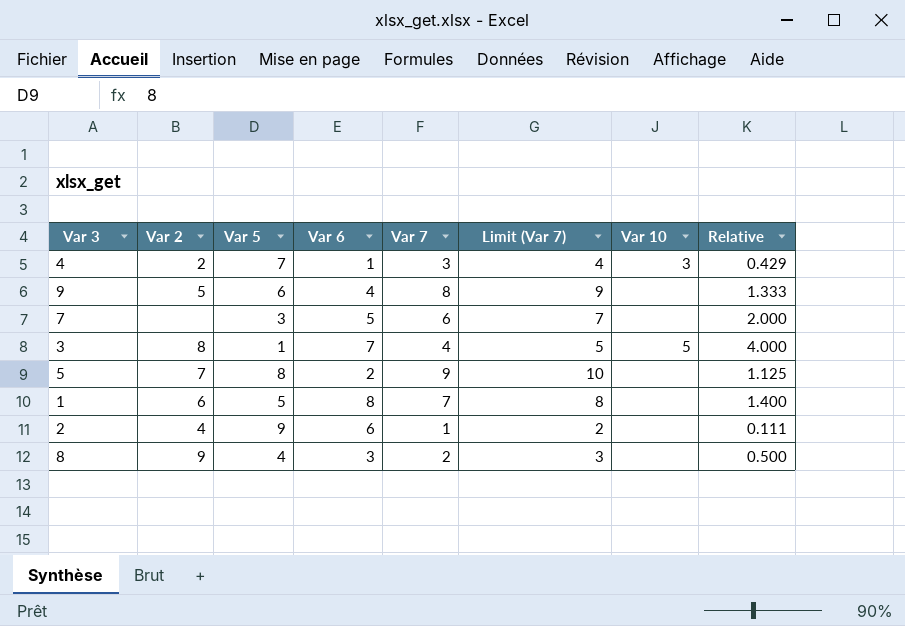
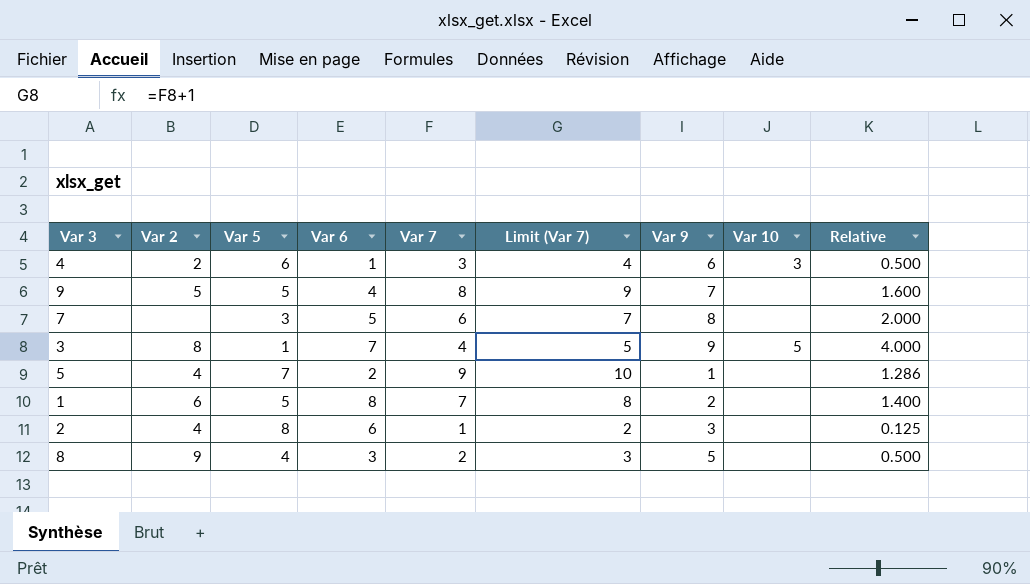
column Var 9 | position: none -> 7
4 | Var 5: 7 -> 6
4 | Relative: 0.429 -> 0.500
9 | Var 5: 6 -> 5
9 | Relative: 1.333 -> 1.600
5 | Var 2: 7 -> 4
5 | Var 5: 8 -> 7
5 | Relative: 1.125 -> 1.286
2 | Var 5: 9 -> 8
2 | Relative: 0.111 -> 0.125

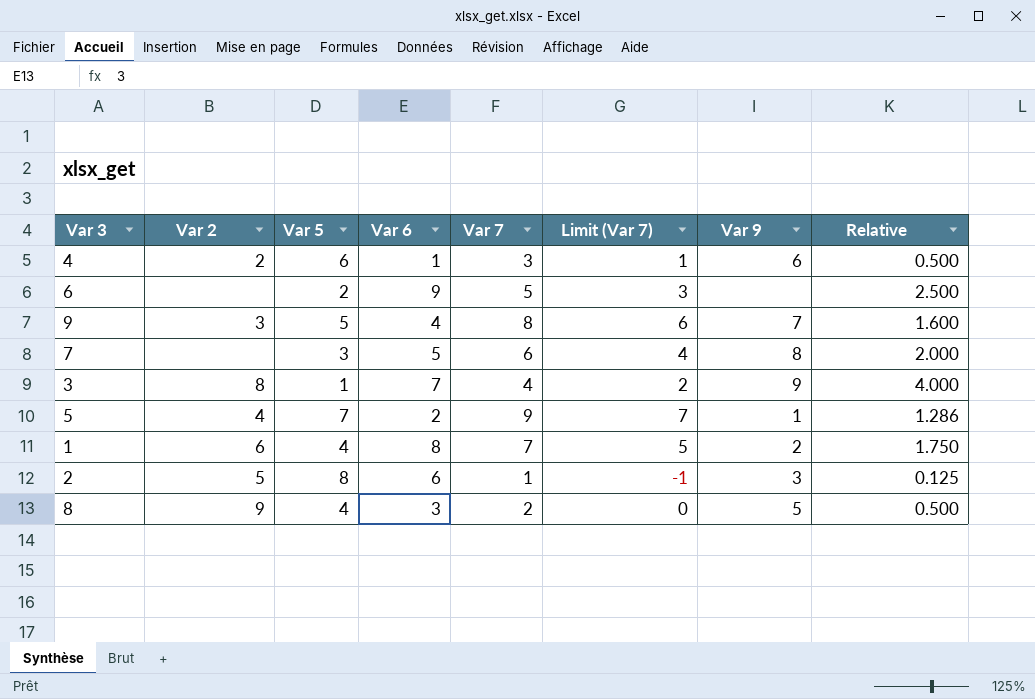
column Var 10 | position: 8 -> none
column Limit (Var 7) | formula: [Var 7] + 1 -> [Var 7] - 2
row 6: none -> none | 2 | 9 | 5 | 3 | none | 2.500
9 | Var 2: 5 -> 3
1 | Var 5: 5 -> 4
1 | Relative: 1.400 -> 1.750
2 | Var 2: 4 -> 5

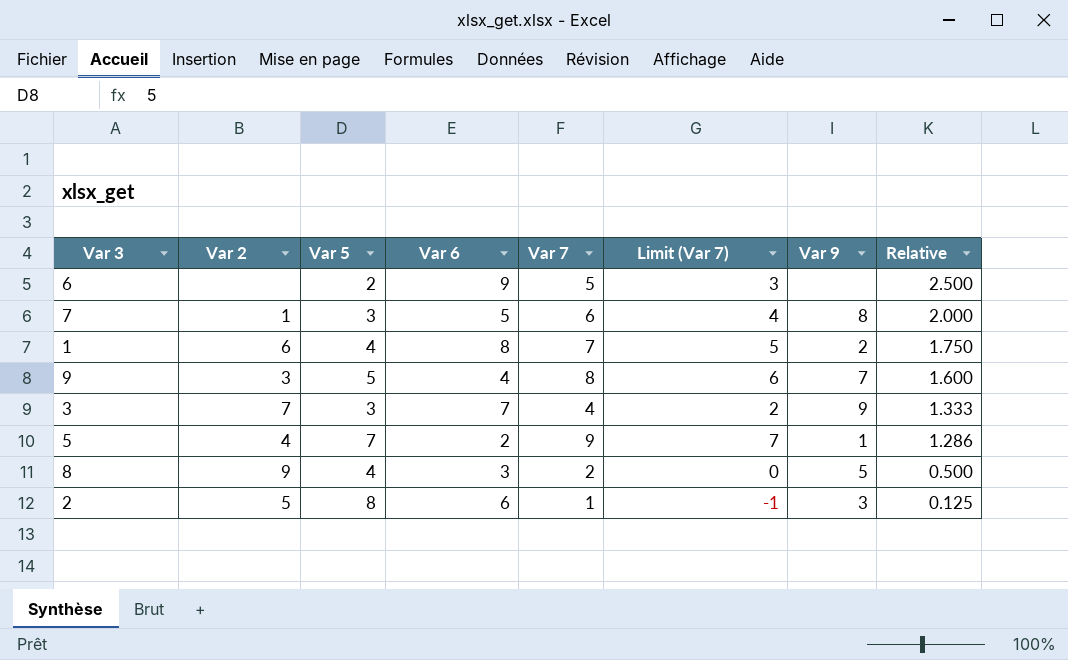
row order: none -> Relative descending
row 4: 2 | 6 | 1 | 3 | 1 | 6 | 0.500 -> none
7 | Var 2: none -> 1
3 | Var 2: 8 -> 7
3 | Var 5: 1 -> 3
3 | Relative: 4.000 -> 1.333

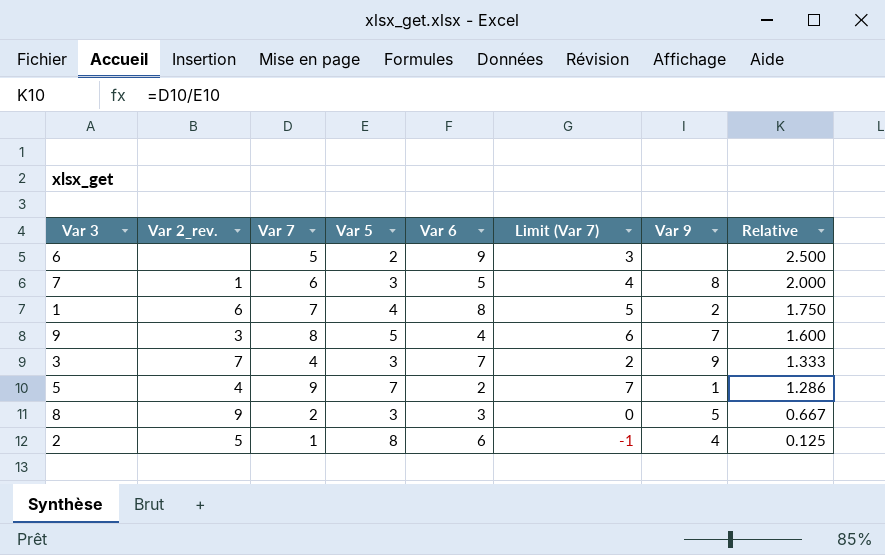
column name: Var 2 -> Var 2_rev.
column Var 7 | position: 5 -> 3
8 | Var 5: 4 -> 3
8 | Relative: 0.500 -> 0.667
2 | Var 9: 3 -> 4

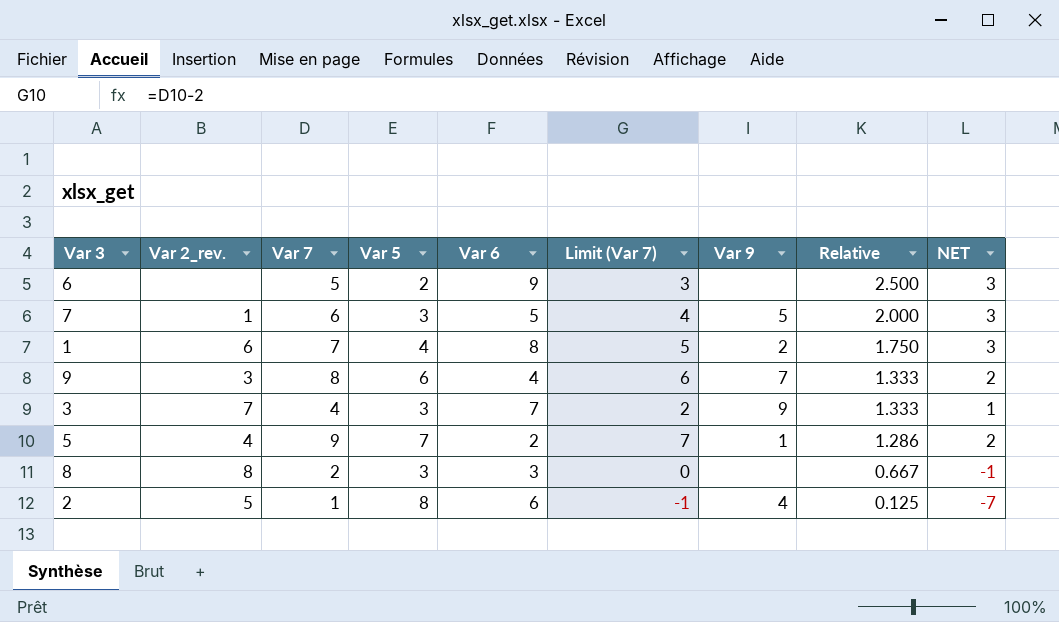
column NET | formula: none -> [Var 7] - [Var 5]
7 | Var 9: 8 -> 5
9 | Var 5: 5 -> 6
9 | Relative: 1.600 -> 1.333
8 | Var 2_rev.: 9 -> 8
8 | Var 9: 5 -> none

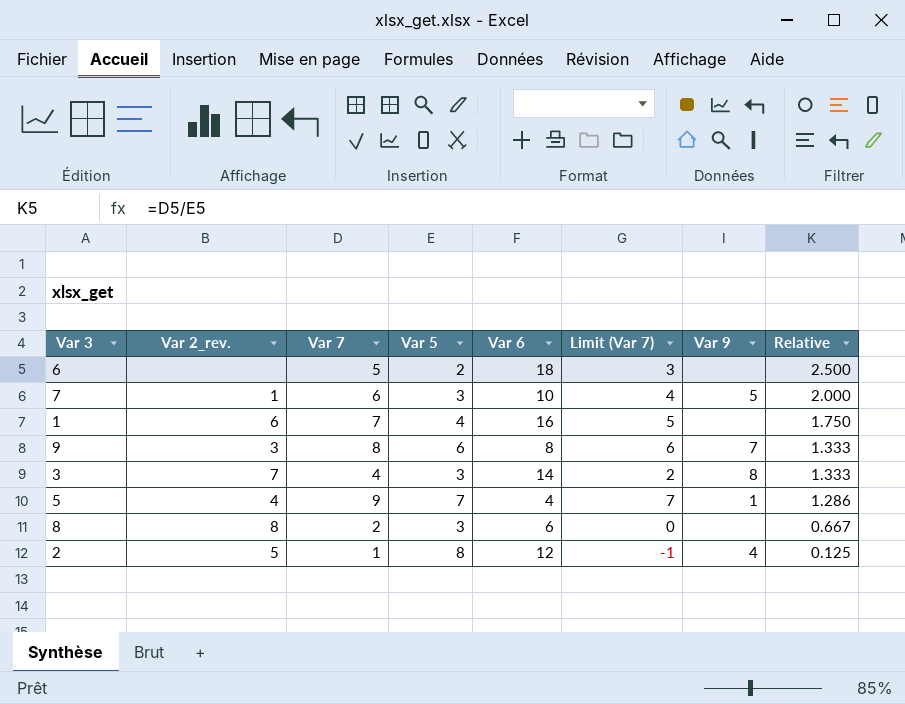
column NET | formula: [Var 7] - [Var 5] -> none
6 | Var 6: 9 -> 18
7 | Var 6: 5 -> 10
1 | Var 6: 8 -> 16
1 | Var 9: 2 -> none
9 | Var 6: 4 -> 8
3 | Var 6: 7 -> 14
3 | Var 9: 9 -> 8
5 | Var 6: 2 -> 4
8 | Var 6: 3 -> 6
2 | Var 6: 6 -> 12

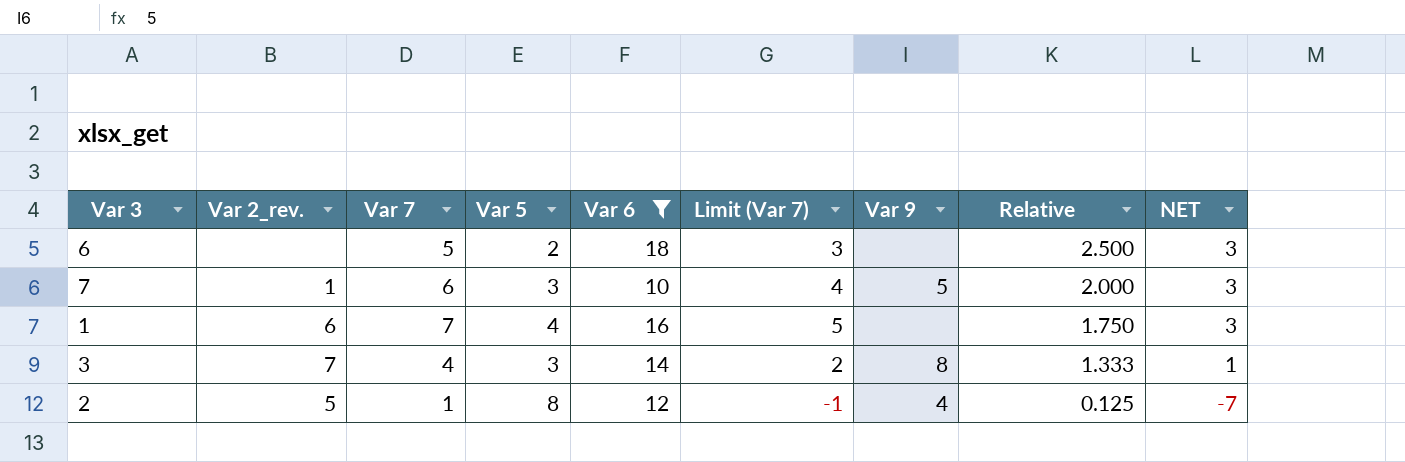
filter: none -> Var 6 >= 10
column NET | formula: none -> [Var 7] - [Var 5]

